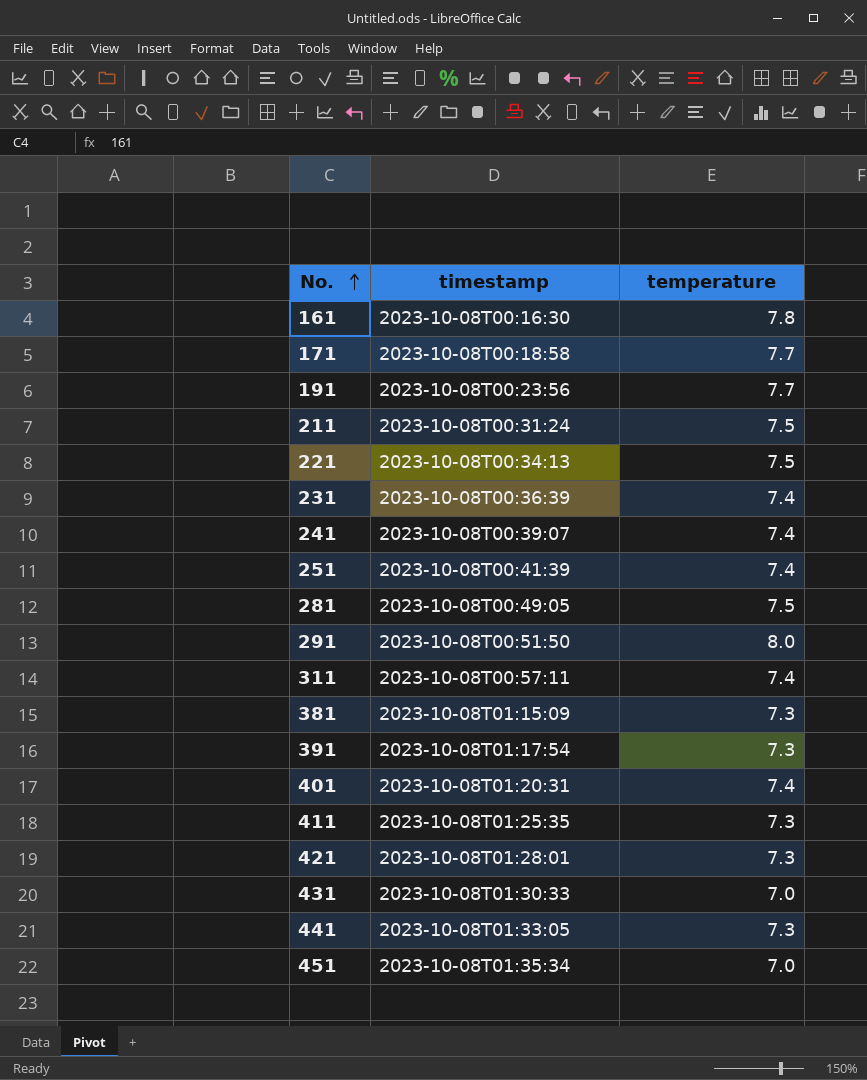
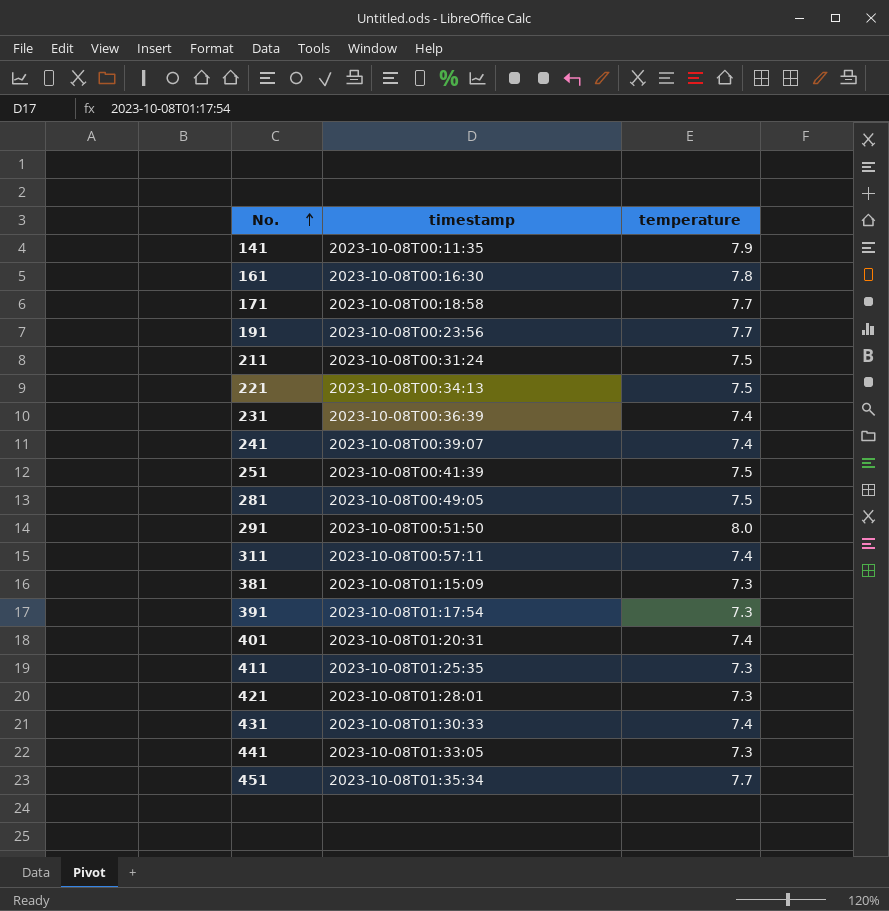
row 141: none -> 2023-10-08T00:11:35 | 7.9
251 | temperature: 7.4 -> 7.5
431 | temperature: 7.0 -> 7.4
451 | temperature: 7.0 -> 7.7

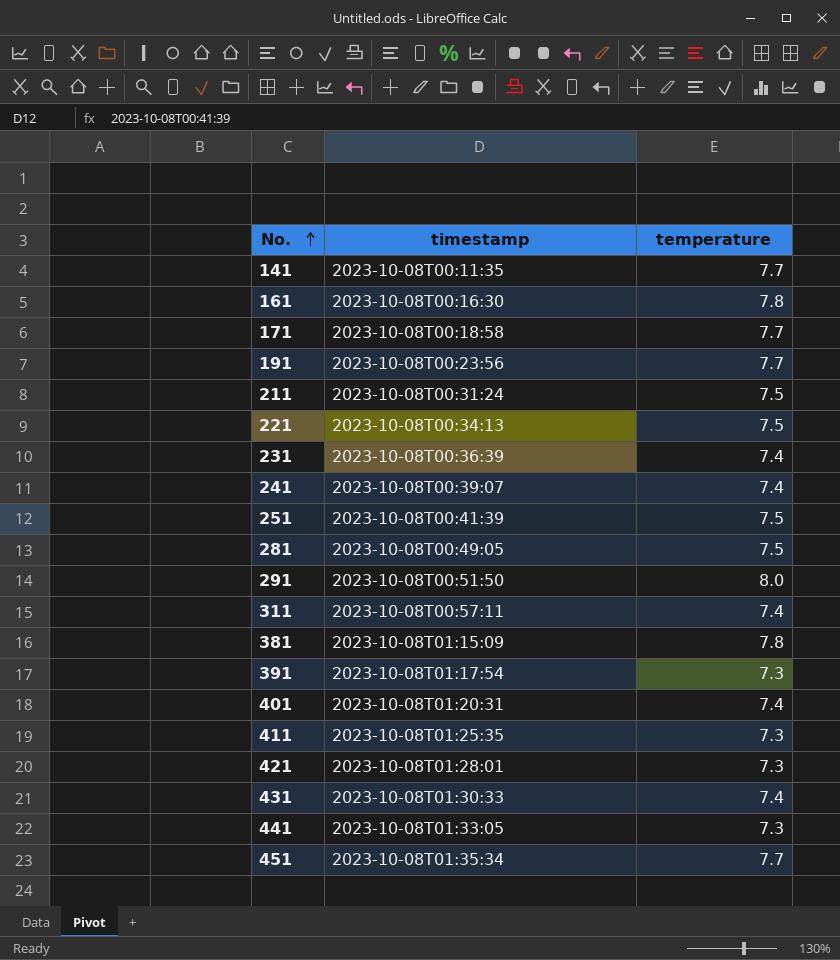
141 | temperature: 7.9 -> 7.7
381 | temperature: 7.3 -> 7.8

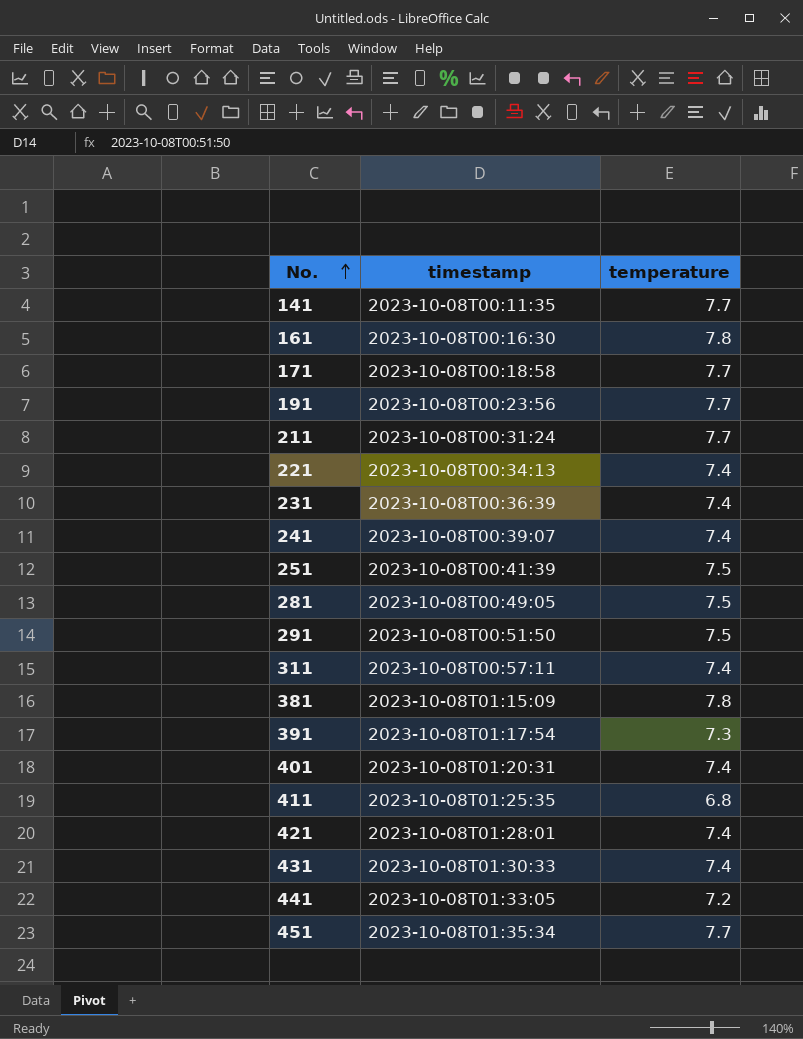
211 | temperature: 7.5 -> 7.7
221 | temperature: 7.5 -> 7.4
291 | temperature: 8.0 -> 7.5
411 | temperature: 7.3 -> 6.8
421 | temperature: 7.3 -> 7.4
441 | temperature: 7.3 -> 7.2

